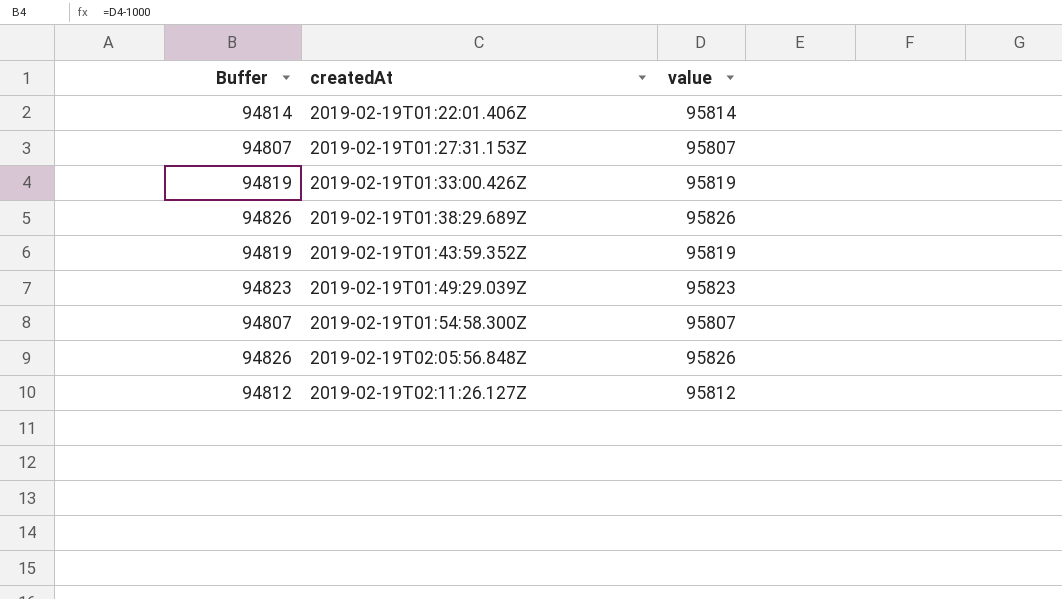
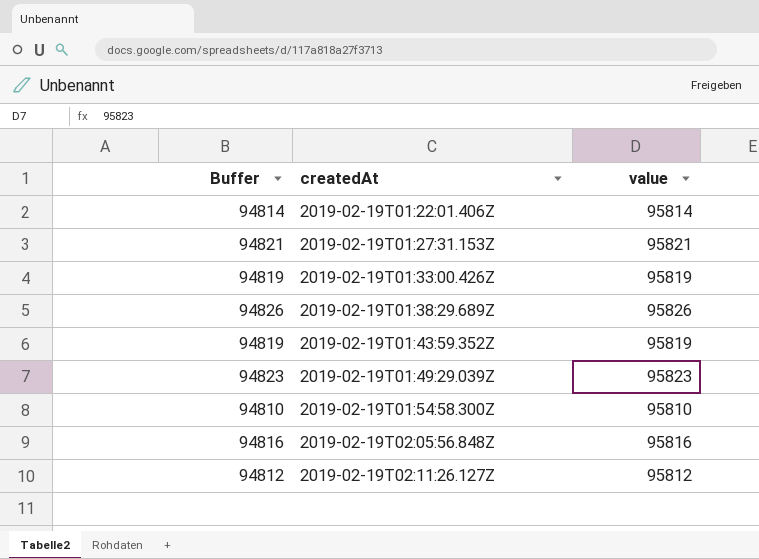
2019-02-19T01:27:31.153Z | Buffer: 94807 -> 94821
2019-02-19T01:27:31.153Z | value: 95807 -> 95821
2019-02-19T01:54:58.300Z | Buffer: 94807 -> 94810
2019-02-19T01:54:58.300Z | value: 95807 -> 95810
2019-02-19T02:05:56.848Z | Buffer: 94826 -> 94816
2019-02-19T02:05:56.848Z | value: 95826 -> 95816

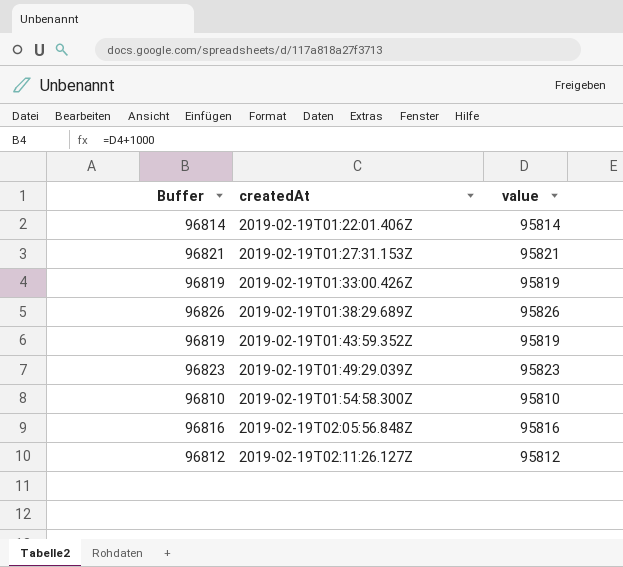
column Buffer | formula: [value] - 1000 -> [value] + 1000

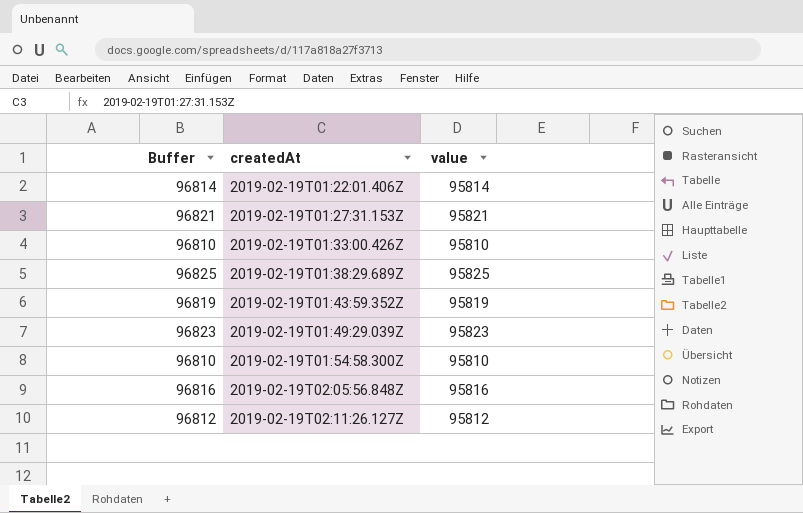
2019-02-19T01:33:00.426Z | Buffer: 96819 -> 96810
2019-02-19T01:33:00.426Z | value: 95819 -> 95810
2019-02-19T01:38:29.689Z | Buffer: 96826 -> 96825
2019-02-19T01:38:29.689Z | value: 95826 -> 95825

